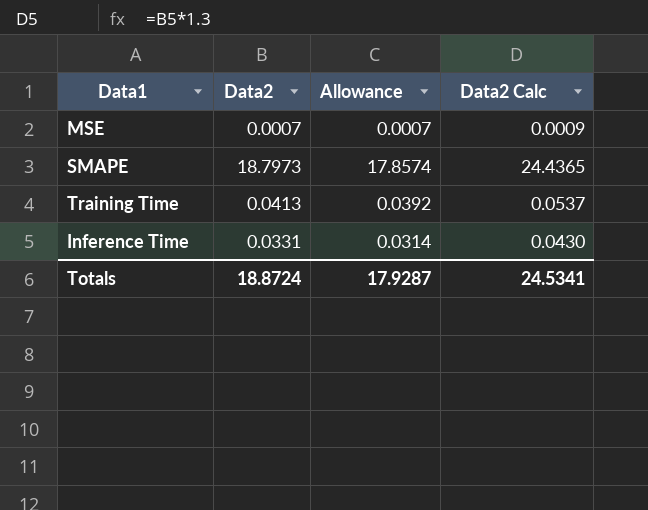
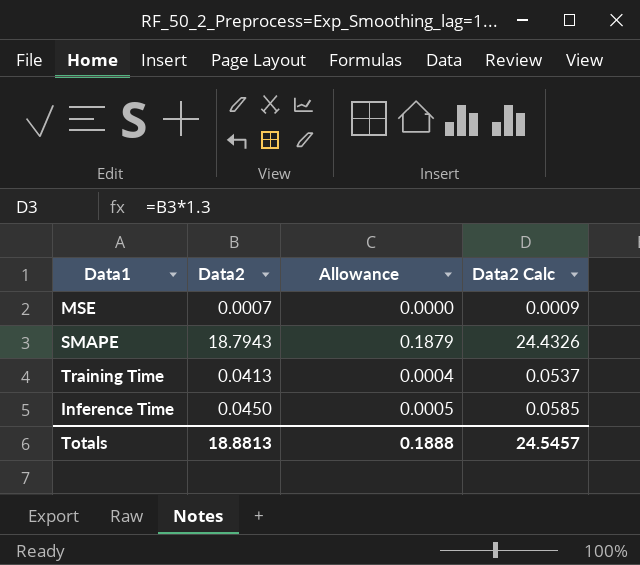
column Allowance | formula: [Data2] * 0.95 -> [Data2] * 0.01
SMAPE | Data2: 18.7973 -> 18.7943
SMAPE | Data2 Calc: 24.4365 -> 24.4326
Inference Time | Data2: 0.0331 -> 0.0450
Inference Time | Data2 Calc: 0.0430 -> 0.0585
Totals | Data2: 18.8724 -> 18.8813
Totals | Allowance: 17.9287 -> 0.1888
Totals | Data2 Calc: 24.5341 -> 24.5457

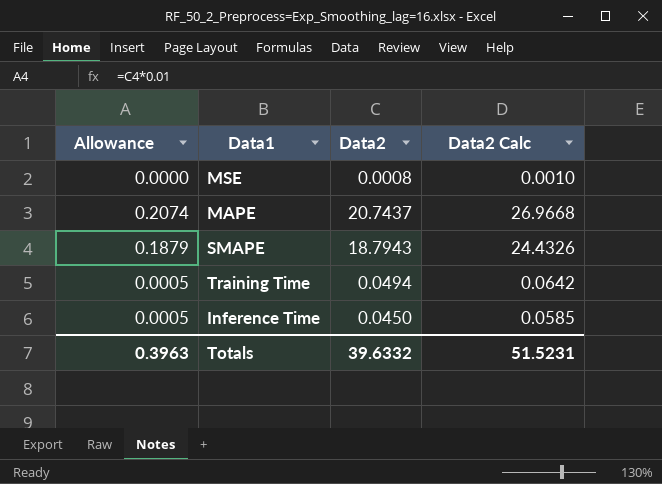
column Allowance | position: 3 -> 1
MSE | Data2: 0.0007 -> 0.0008
MSE | Data2 Calc: 0.0009 -> 0.0010
row MAPE: none -> 0.2074 | 20.7437 | 26.9668
Training Time | Allowance: 0.0004 -> 0.0005
Training Time | Data2: 0.0413 -> 0.0494
Training Time | Data2 Calc: 0.0537 -> 0.0642
Totals | Allowance: 0.1888 -> 0.3963
Totals | Data2: 18.8813 -> 39.6332
Totals | Data2 Calc: 24.5457 -> 51.5231

